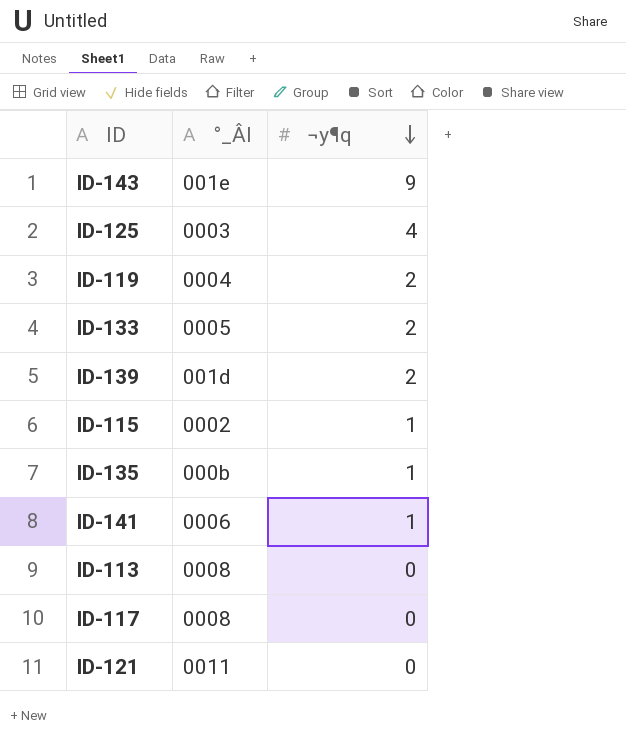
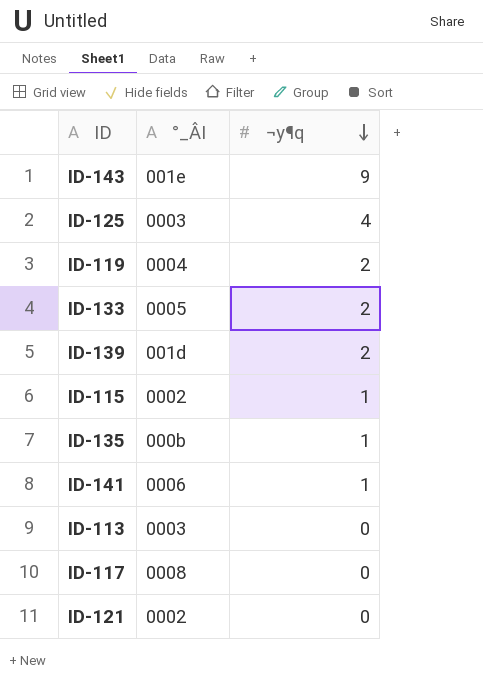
ID-113 | °_ÂI: 0008 -> 0003
ID-121 | °_ÂI: 0011 -> 0002

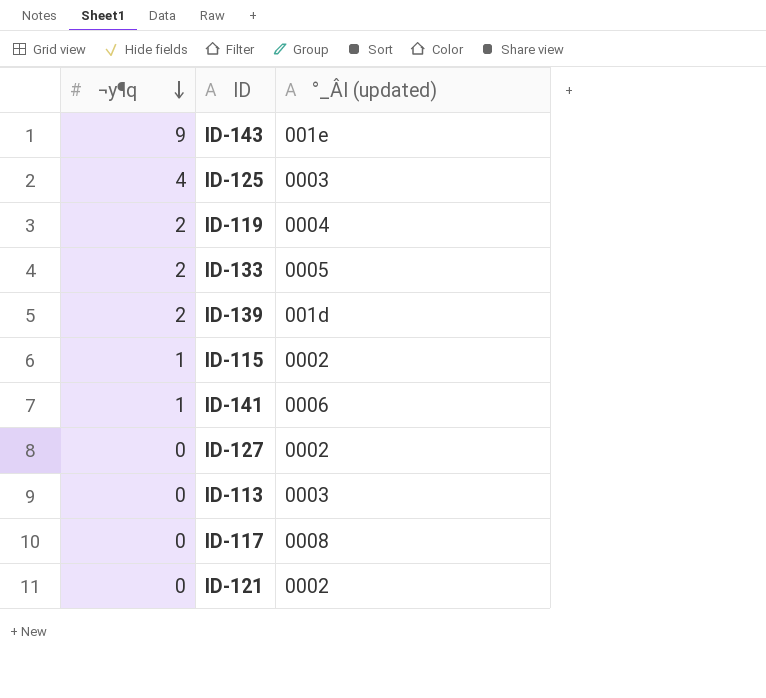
column ¬y¶q | position: 3 -> 1
column name: °_ÂI -> °_ÂI (updated)
row ID-135: 000b | 1 -> none
row ID-127: none -> 0 | 0002

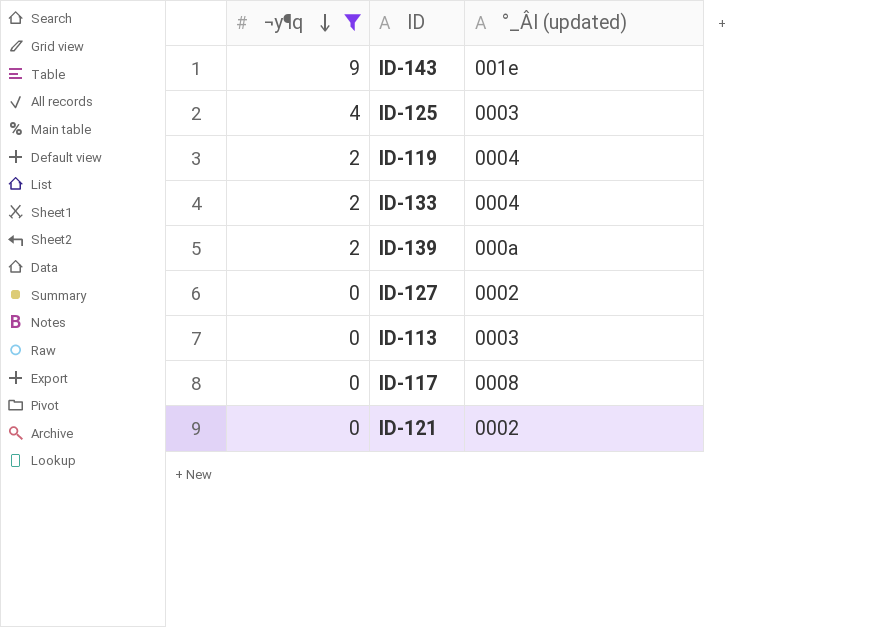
filter: none -> ¬y¶q != 1
ID-133 | °_ÂI (updated): 0005 -> 0004
ID-139 | °_ÂI (updated): 001d -> 000a

